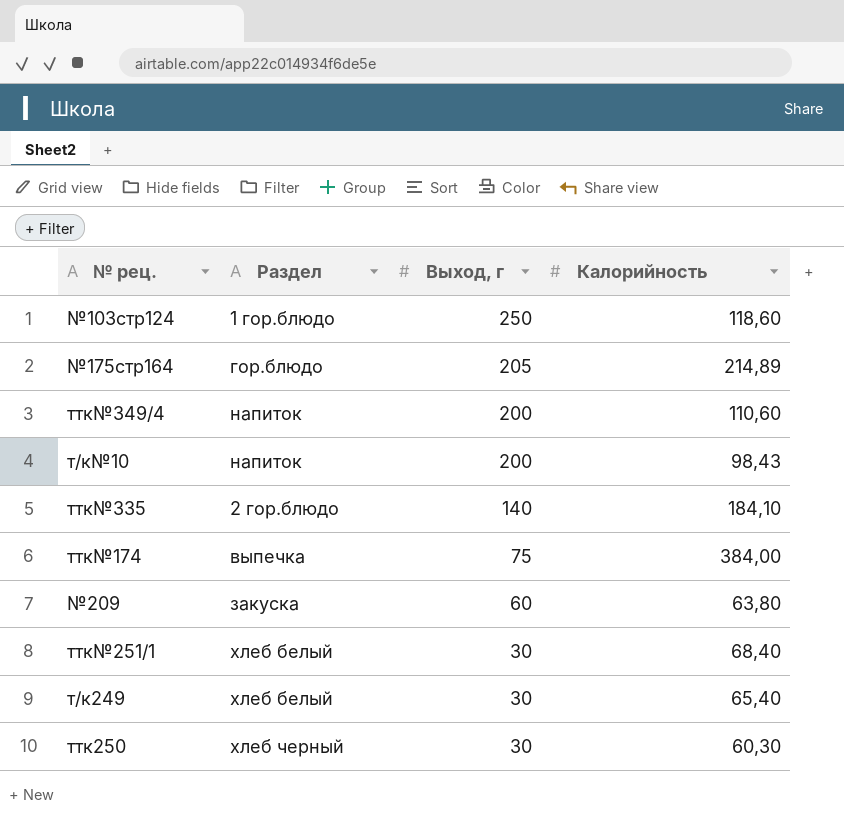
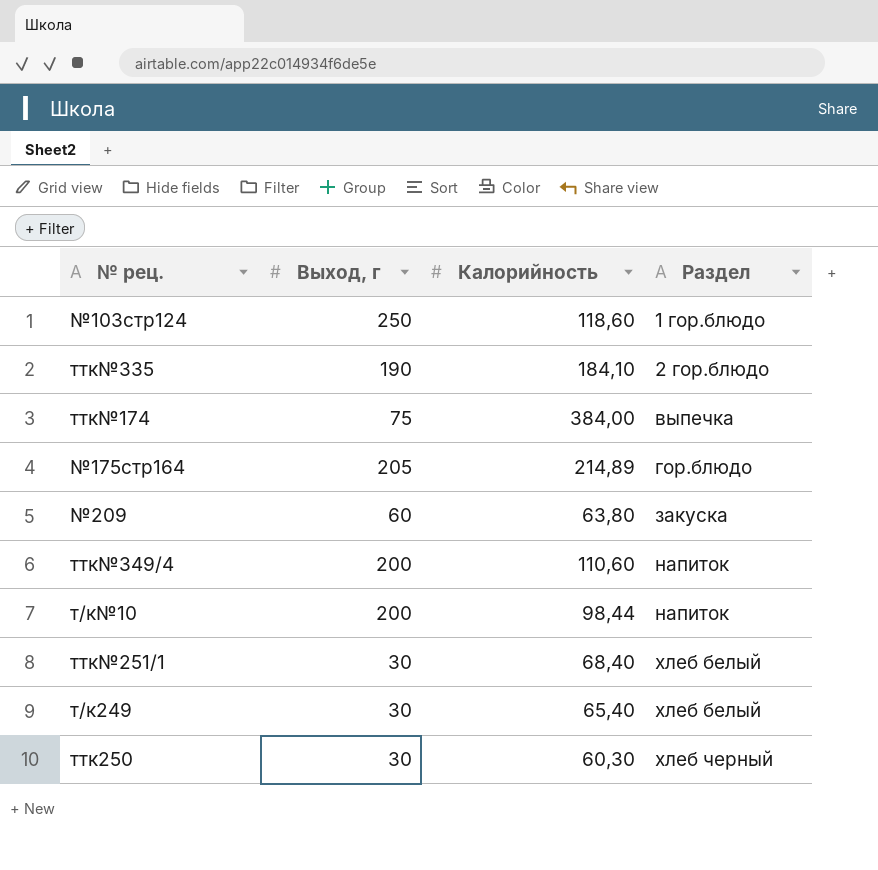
row order: Выход, г descending -> Раздел ascending
column Раздел | position: 2 -> 4
ттк№335 | Выход, г: 140 -> 190
т/к№10 | Калорийность: 98,43 -> 98,44

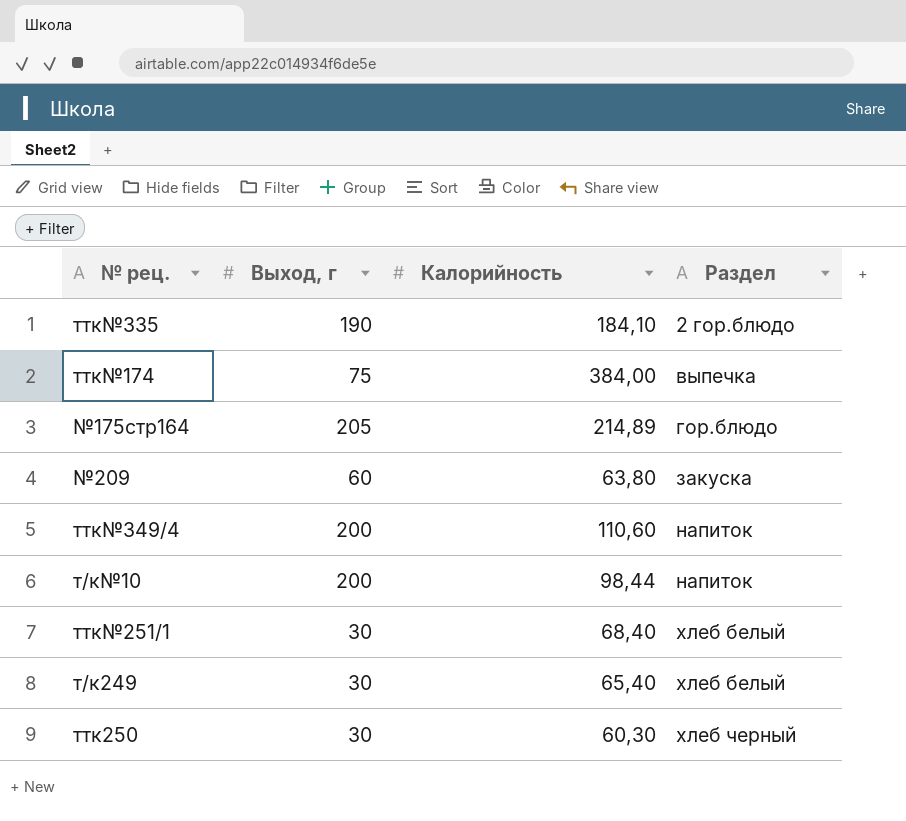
row №103стр124: 250 | 118,60 | 1 гор.блюдо -> none

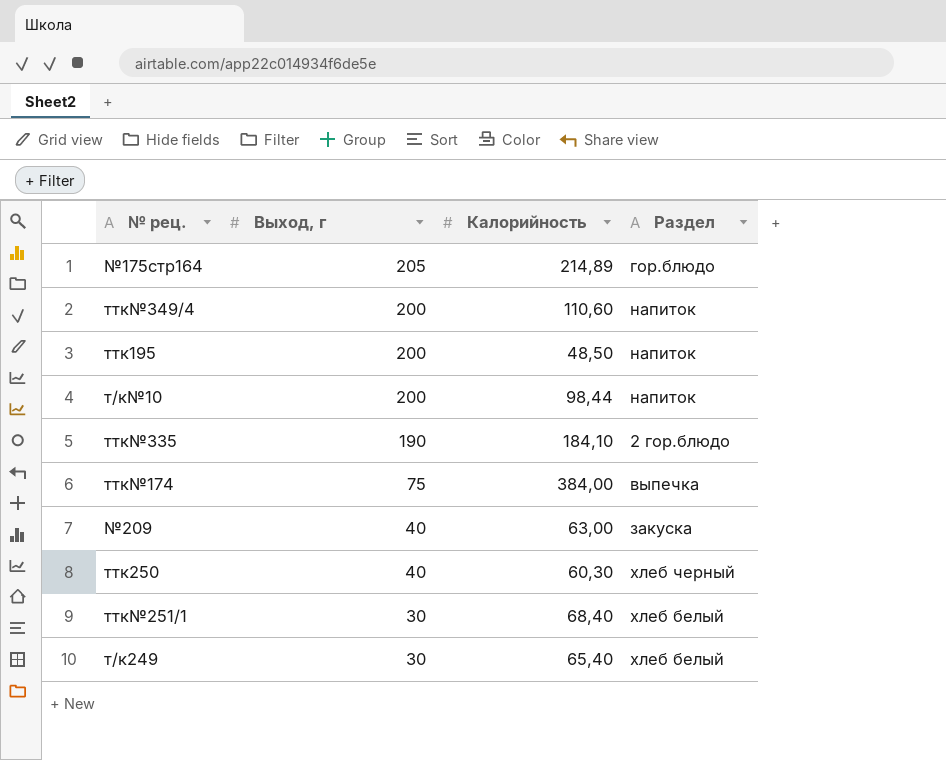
row order: Раздел ascending -> Выход, г descending
row ттк195: none -> 200 | 48,50 | напиток
№209 | Выход, г: 60 -> 40
№209 | Калорийность: 63,80 -> 63,00
ттк250 | Выход, г: 30 -> 40

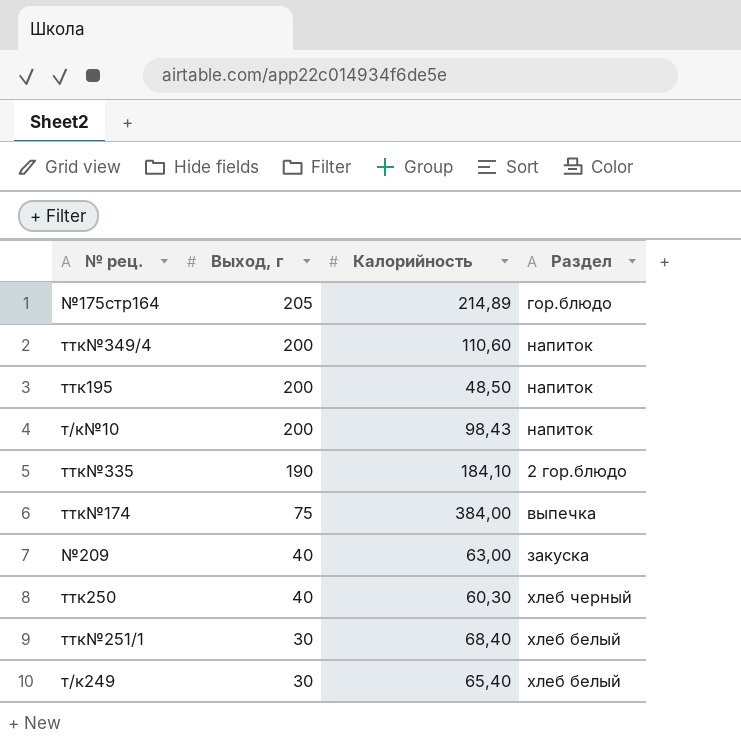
т/к№10 | Калорийность: 98,44 -> 98,43

